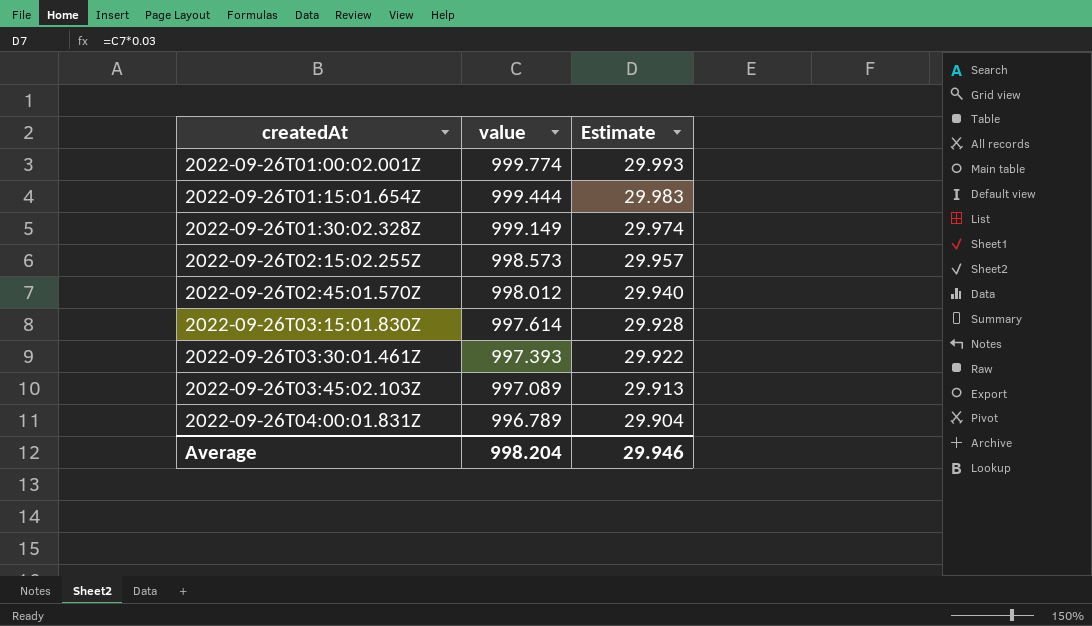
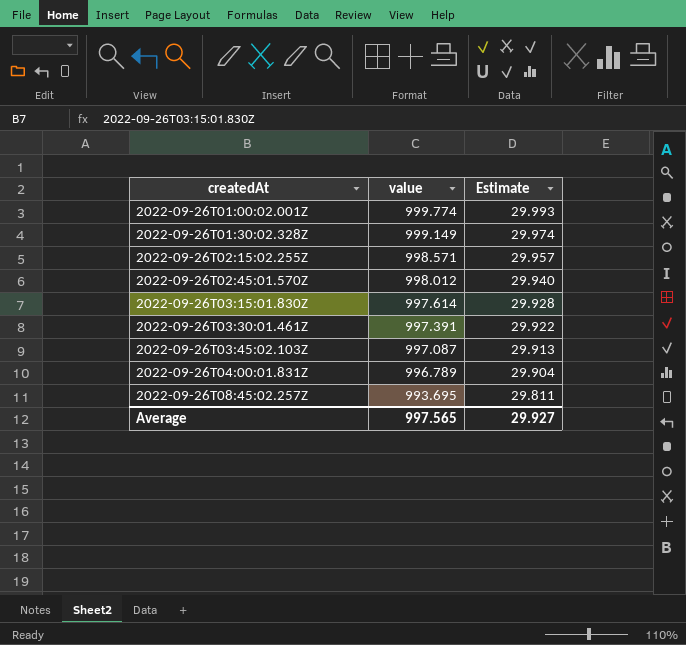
row 2022-09-26T01:15:01.654Z: 999.444 | 29.983 -> none
2022-09-26T02:15:02.255Z | value: 998.573 -> 998.571
2022-09-26T03:30:01.461Z | value: 997.393 -> 997.391
2022-09-26T03:45:02.103Z | value: 997.089 -> 997.087
row 2022-09-26T08:45:02.257Z: none -> 993.695 | 29.811
Average | value: 998.204 -> 997.565
Average | Estimate: 29.946 -> 29.927

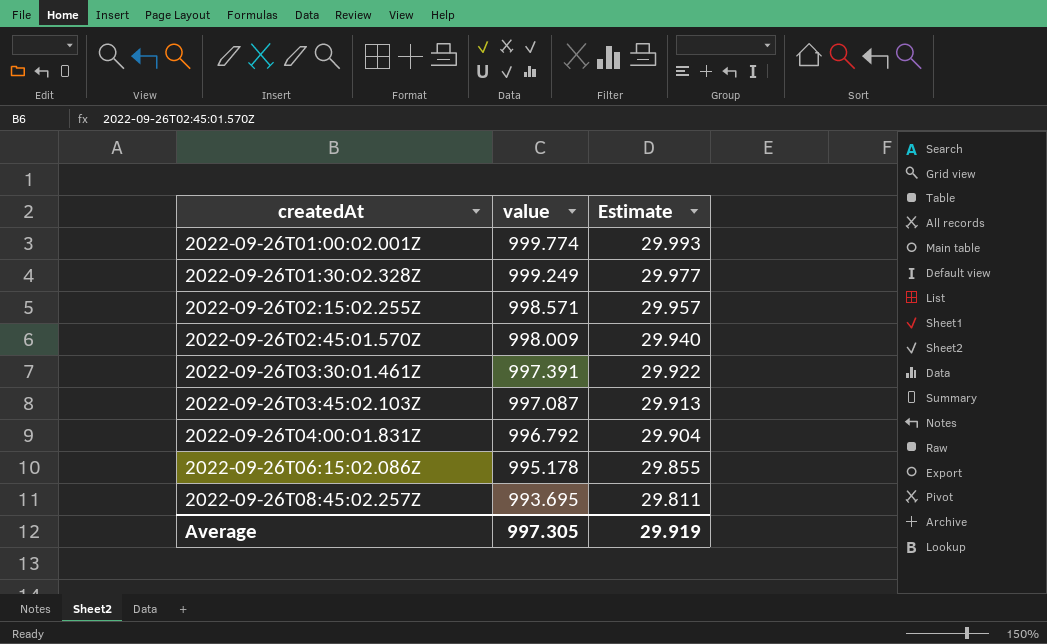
row 2022-09-26T03:15:01.830Z: 997.614 | 29.928 -> none
2022-09-26T01:30:02.328Z | value: 999.149 -> 999.249
2022-09-26T01:30:02.328Z | Estimate: 29.974 -> 29.977
2022-09-26T02:45:01.570Z | value: 998.012 -> 998.009
2022-09-26T04:00:01.831Z | value: 996.789 -> 996.792
row 2022-09-26T06:15:02.086Z: none -> 995.178 | 29.855
Average | value: 997.565 -> 997.305
Average | Estimate: 29.927 -> 29.919

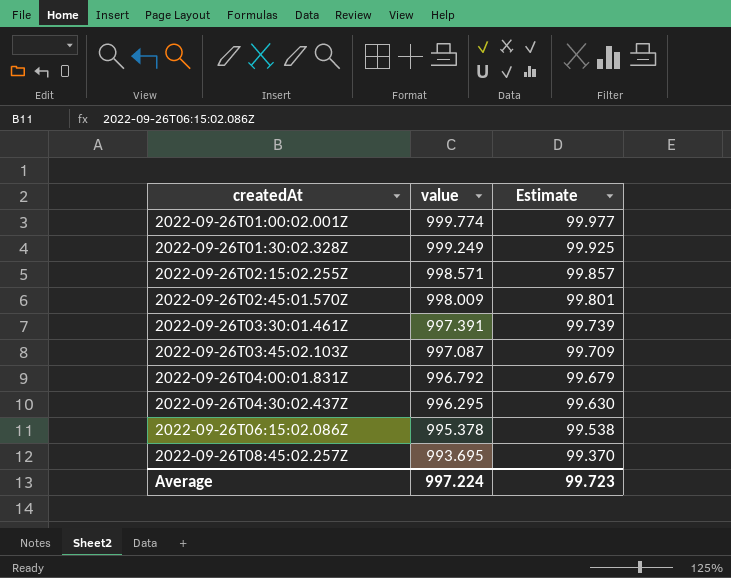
column Estimate | formula: [value] * 0.03 -> [value] * 0.1
row 2022-09-26T04:30:02.437Z: none -> 996.295 | 99.630
2022-09-26T06:15:02.086Z | value: 995.178 -> 995.378
Average | value: 997.305 -> 997.224
Average | Estimate: 29.919 -> 99.723

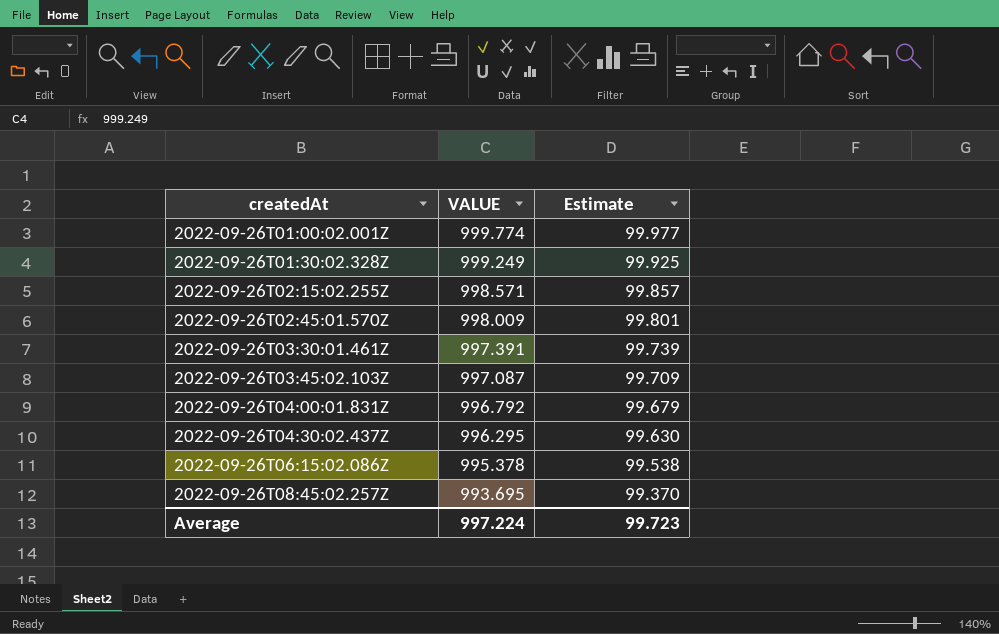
column name: value -> VALUE

